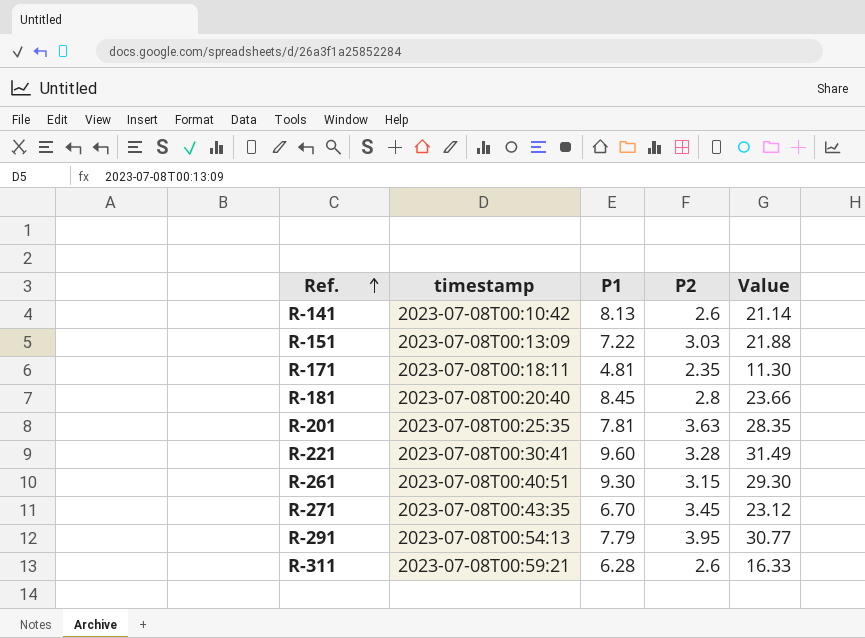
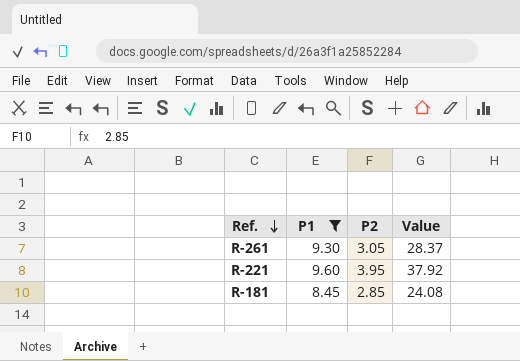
filter: none -> P1 >= 8.45
row order: Ref. ascending -> Ref. descending
column timestamp | position: 2 -> none
R-261 | P2: 3.15 -> 3.05
R-261 | Value: 29.30 -> 28.37
R-221 | P2: 3.28 -> 3.95
R-221 | Value: 31.49 -> 37.92
R-181 | P2: 2.8 -> 2.85
R-181 | Value: 23.66 -> 24.08

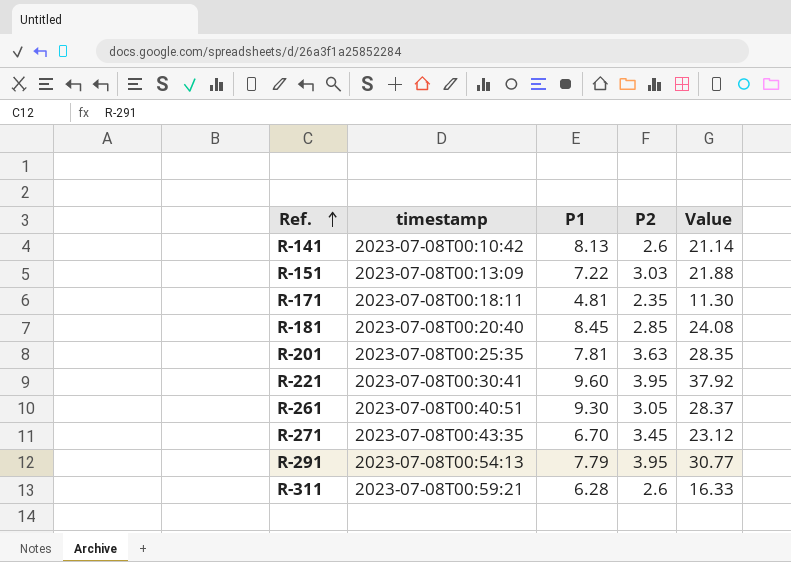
filter: P1 >= 8.45 -> none
row order: Ref. descending -> Ref. ascending
column timestamp | position: none -> 2

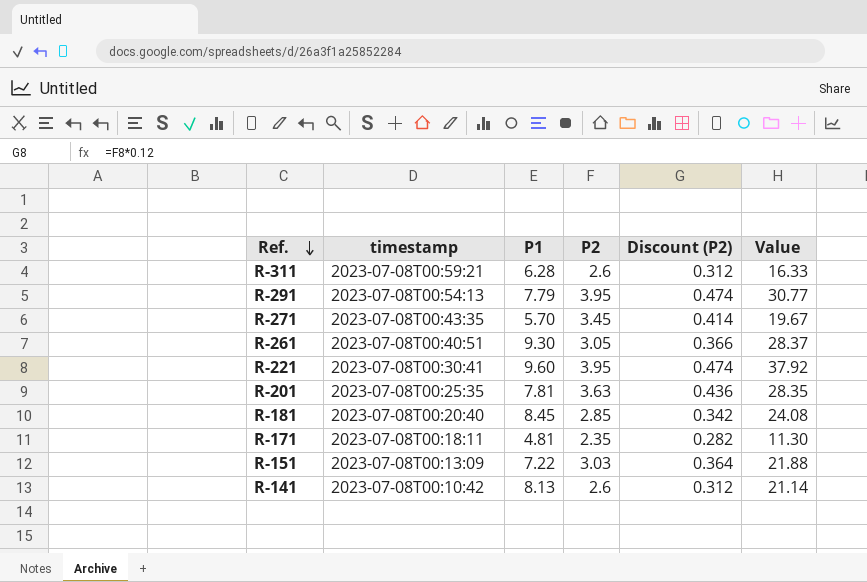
row order: Ref. ascending -> Ref. descending
column Discount (P2) | formula: none -> [P2] * 0.12
R-271 | P1: 6.70 -> 5.70
R-271 | Value: 23.12 -> 19.67

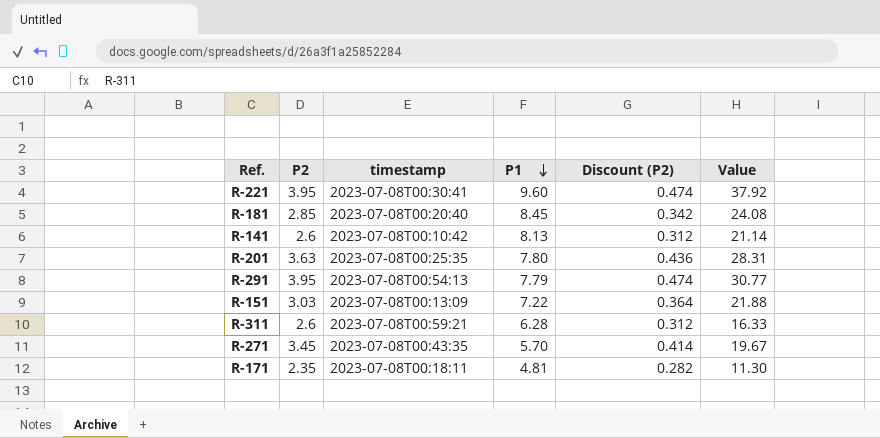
row order: Ref. descending -> P1 descending
column P2 | position: 4 -> 2
row R-261: 2023-07-08T00:40:51 | 9.30 | 3.05 | 0.366 | 28.37 -> none
R-201 | P1: 7.81 -> 7.80
R-201 | Value: 28.35 -> 28.31

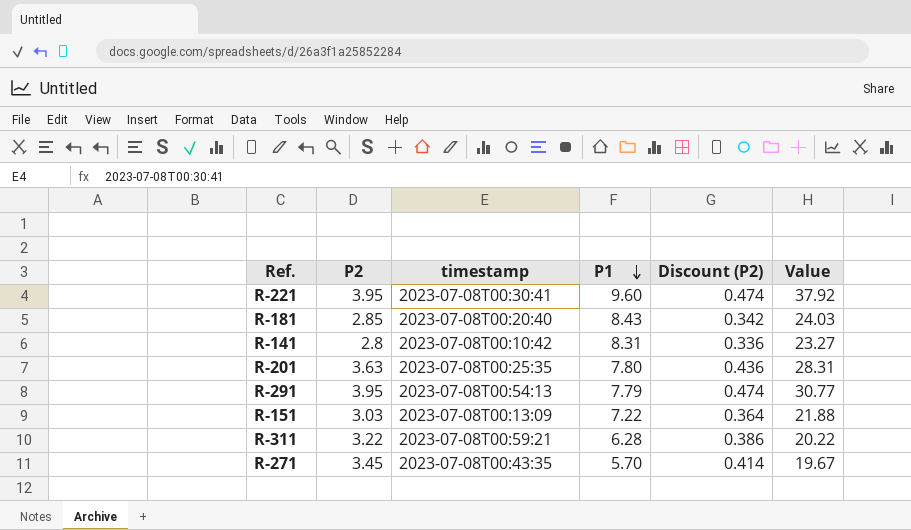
row R-171: 2.35 | 2023-07-08T00:18:11 | 4.81 | 0.282 | 11.30 -> none
R-181 | P1: 8.45 -> 8.43
R-181 | Value: 24.08 -> 24.03
R-141 | P2: 2.6 -> 2.8
R-141 | P1: 8.13 -> 8.31
R-141 | Discount (P2): 0.312 -> 0.336
R-141 | Value: 21.14 -> 23.27
R-311 | P2: 2.6 -> 3.22
R-311 | Discount (P2): 0.312 -> 0.386
R-311 | Value: 16.33 -> 20.22

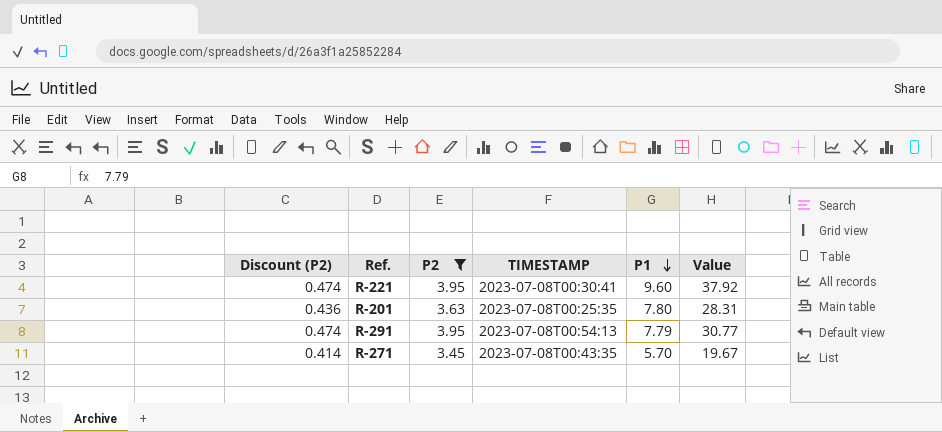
filter: none -> P2 >= 3.45
column Discount (P2) | position: 5 -> 1
column name: timestamp -> TIMESTAMP

